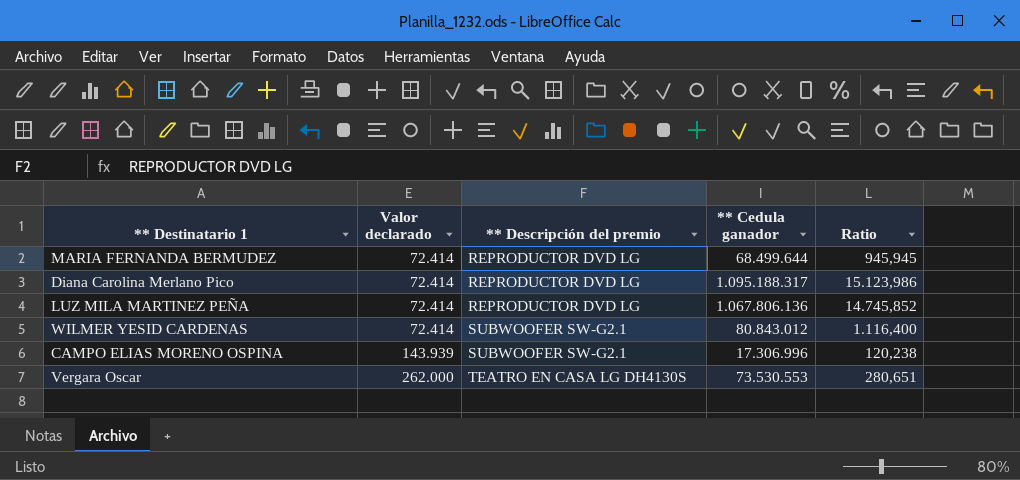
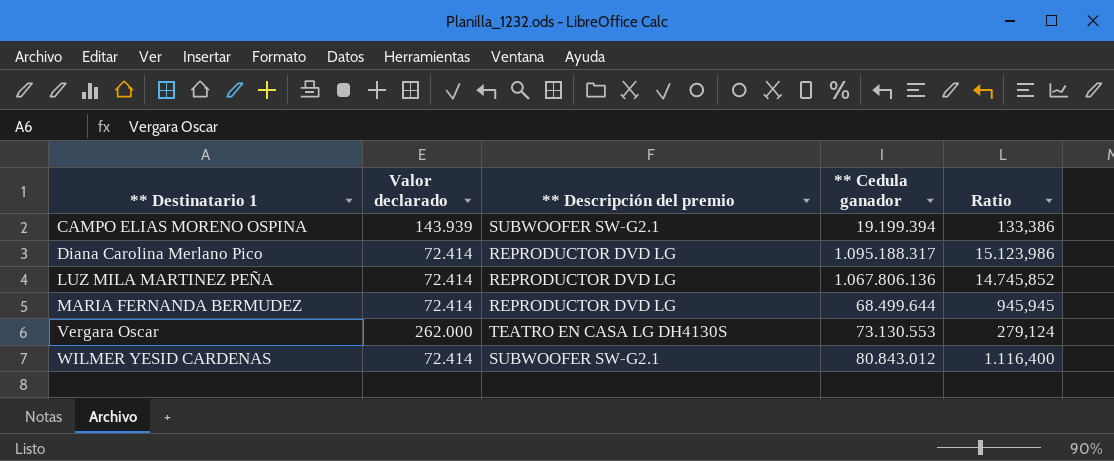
row order: Valor declarado ascending -> ** Destinatario 1 ascending
CAMPO ELIAS MORENO OSPINA | ** Cedula ganador: 17.306.996 -> 19.199.394
CAMPO ELIAS MORENO OSPINA | Ratio: 120,238 -> 133,386
Vergara Oscar | ** Cedula ganador: 73.530.553 -> 73.130.553
Vergara Oscar | Ratio: 280,651 -> 279,124

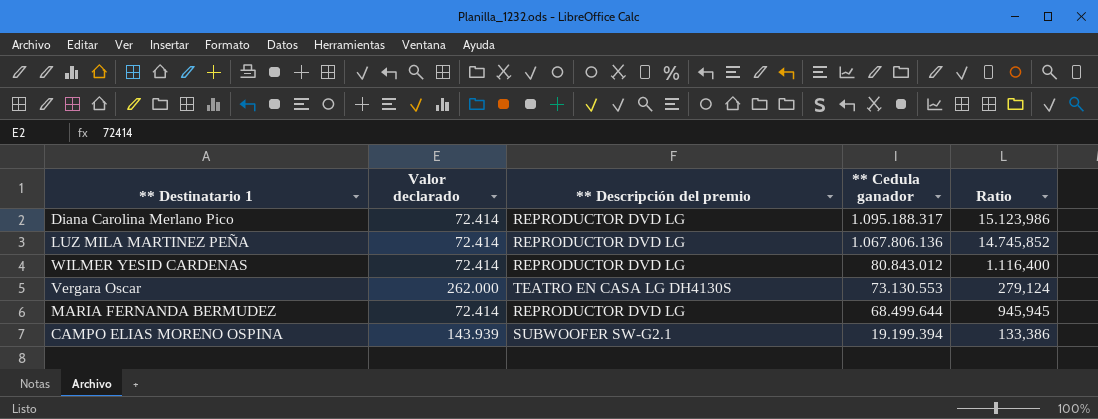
row order: ** Destinatario 1 ascending -> ** Cedula ganador descending
WILMER YESID CARDENAS | ** Descripción del premio: SUBWOOFER SW-G2.1 -> REPRODUCTOR DVD LG

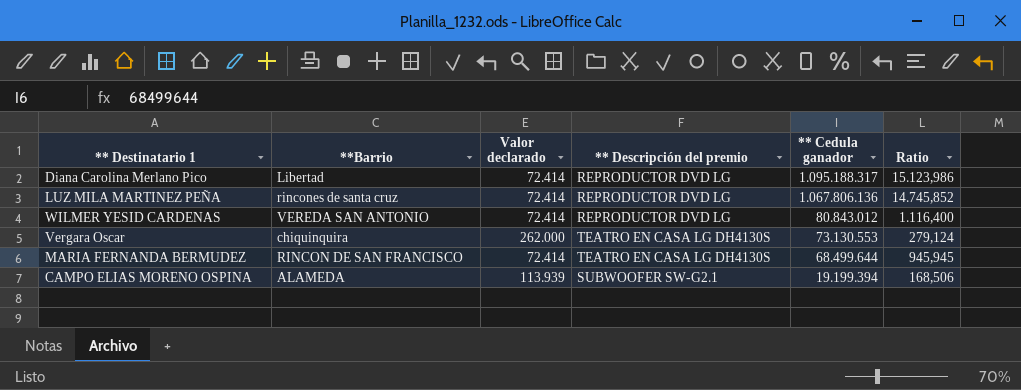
column **Barrio | position: none -> 2
MARIA FERNANDA BERMUDEZ | ** Descripción del premio: REPRODUCTOR DVD LG -> TEATRO EN CASA LG DH4130S
CAMPO ELIAS MORENO OSPINA | Valor declarado: 143.939 -> 113.939
CAMPO ELIAS MORENO OSPINA | Ratio: 133,386 -> 168,506

